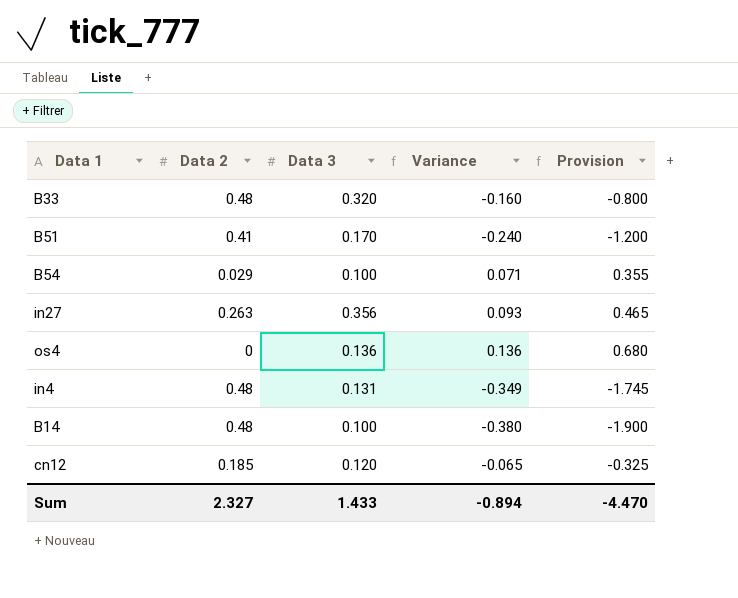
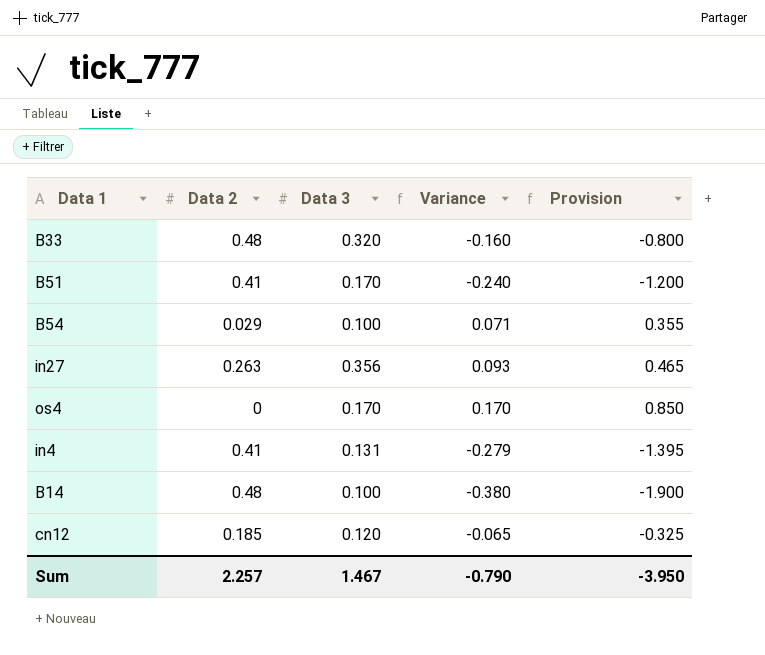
os4 | Data 3: 0.136 -> 0.170
os4 | Variance: 0.136 -> 0.170
os4 | Provision: 0.680 -> 0.850
in4 | Data 2: 0.48 -> 0.41
in4 | Variance: -0.349 -> -0.279
in4 | Provision: -1.745 -> -1.395
Sum | Data 2: 2.327 -> 2.257
Sum | Data 3: 1.433 -> 1.467
Sum | Variance: -0.894 -> -0.790
Sum | Provision: -4.470 -> -3.950

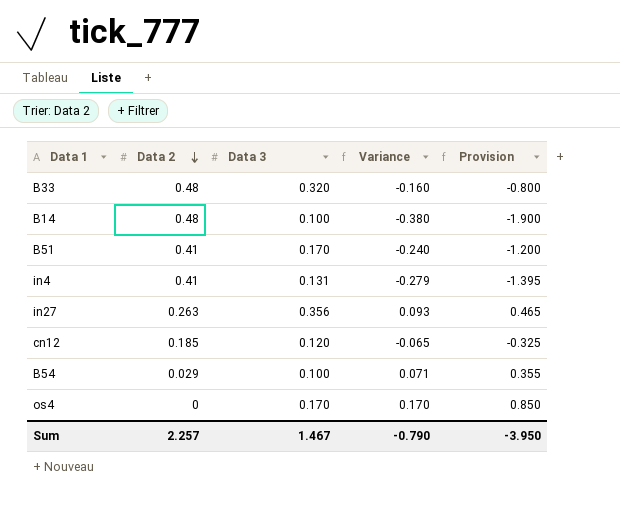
row order: none -> Data 2 descending

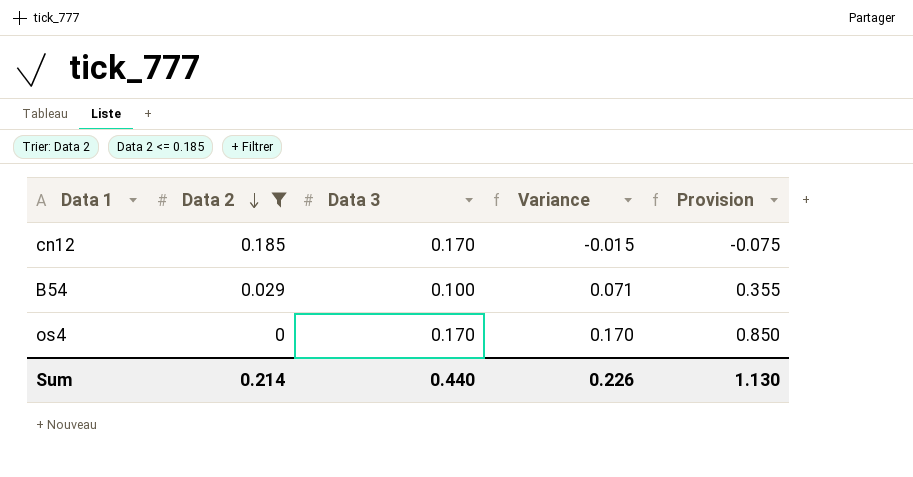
filter: none -> Data 2 <= 0.185
cn12 | Data 3: 0.120 -> 0.170
cn12 | Variance: -0.065 -> -0.015
cn12 | Provision: -0.325 -> -0.075
Sum | Data 2: 2.257 -> 0.214
Sum | Data 3: 1.467 -> 0.440
Sum | Variance: -0.790 -> 0.226
Sum | Provision: -3.950 -> 1.130

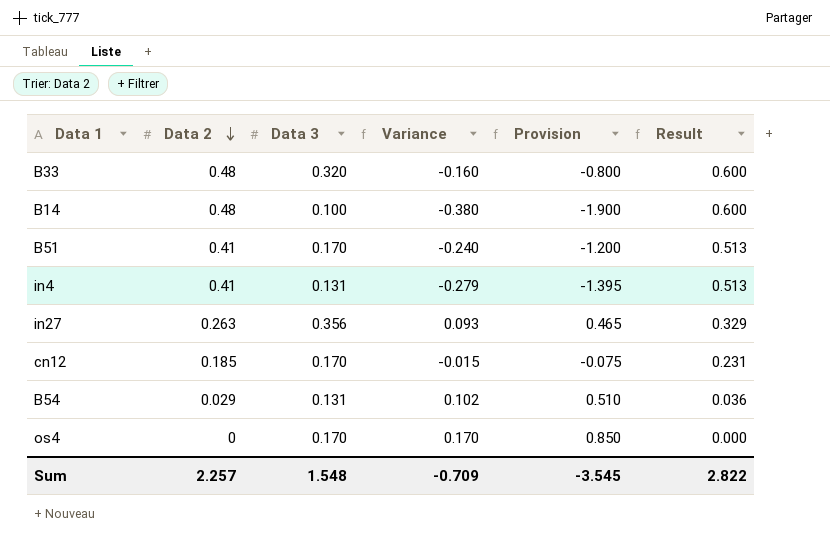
filter: Data 2 <= 0.185 -> none
column Result | formula: none -> [Data 2] * 1.25
B54 | Data 3: 0.100 -> 0.131
B54 | Variance: 0.071 -> 0.102
B54 | Provision: 0.355 -> 0.510
Sum | Data 2: 0.214 -> 2.257
Sum | Data 3: 0.440 -> 1.548
Sum | Variance: 0.226 -> -0.709
Sum | Provision: 1.130 -> -3.545

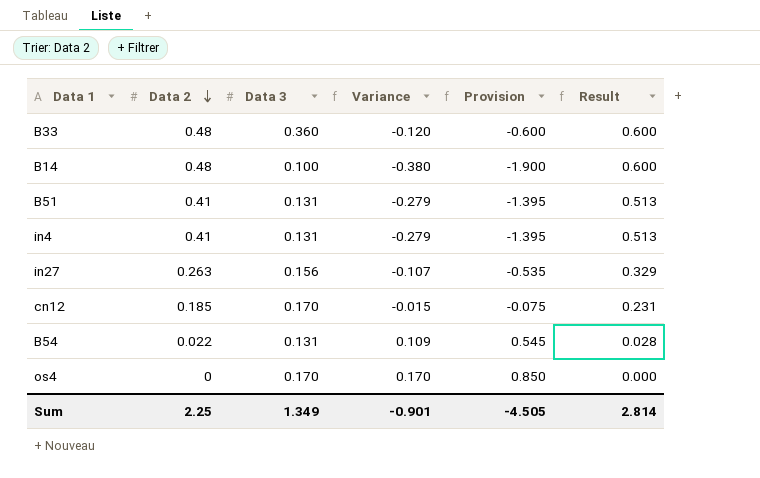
B33 | Data 3: 0.320 -> 0.360
B33 | Variance: -0.160 -> -0.120
B33 | Provision: -0.800 -> -0.600
B51 | Data 3: 0.170 -> 0.131
B51 | Variance: -0.240 -> -0.279
B51 | Provision: -1.200 -> -1.395
in27 | Data 3: 0.356 -> 0.156
in27 | Variance: 0.093 -> -0.107
in27 | Provision: 0.465 -> -0.535
B54 | Data 2: 0.029 -> 0.022
B54 | Variance: 0.102 -> 0.109
B54 | Provision: 0.510 -> 0.545
B54 | Result: 0.036 -> 0.028
Sum | Data 2: 2.257 -> 2.25
Sum | Data 3: 1.548 -> 1.349
Sum | Variance: -0.709 -> -0.901
Sum | Provision: -3.545 -> -4.505
Sum | Result: 2.822 -> 2.814

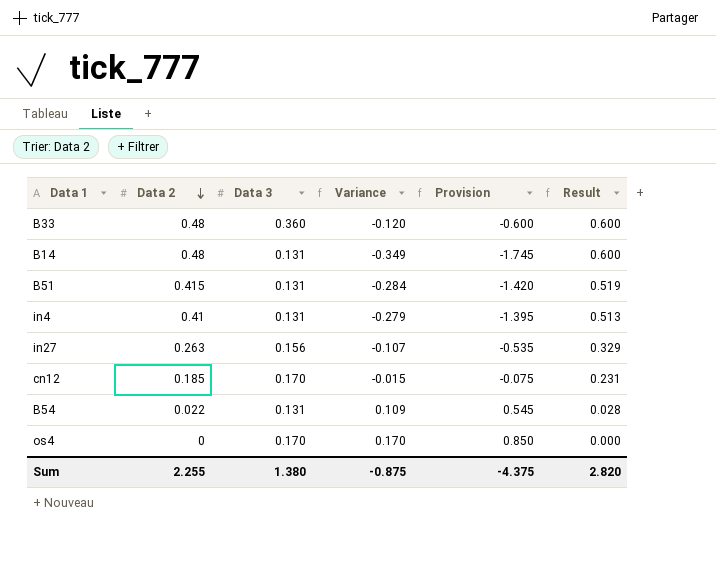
B14 | Data 3: 0.100 -> 0.131
B14 | Variance: -0.380 -> -0.349
B14 | Provision: -1.900 -> -1.745
B51 | Data 2: 0.41 -> 0.415
B51 | Variance: -0.279 -> -0.284
B51 | Provision: -1.395 -> -1.420
B51 | Result: 0.513 -> 0.519
Sum | Data 2: 2.25 -> 2.255
Sum | Data 3: 1.349 -> 1.380
Sum | Variance: -0.901 -> -0.875
Sum | Provision: -4.505 -> -4.375
Sum | Result: 2.814 -> 2.820

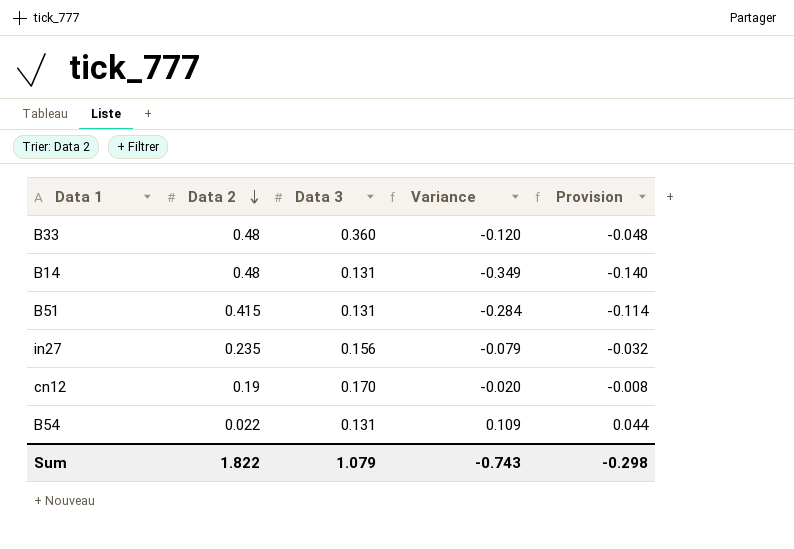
column Result | formula: [Data 2] * 1.25 -> none
column Provision | formula: [Variance] * 5 -> [Variance] * 0.4
row in4: 0.41 | 0.131 | -0.279 | -1.395 | 0.513 -> none
row os4: 0 | 0.170 | 0.170 | 0.850 | 0.000 -> none
in27 | Data 2: 0.263 -> 0.235
in27 | Variance: -0.107 -> -0.079
cn12 | Data 2: 0.185 -> 0.19
cn12 | Variance: -0.015 -> -0.020
Sum | Data 2: 2.255 -> 1.822
Sum | Data 3: 1.380 -> 1.079
Sum | Variance: -0.875 -> -0.743
Sum | Provision: -4.375 -> -0.298

